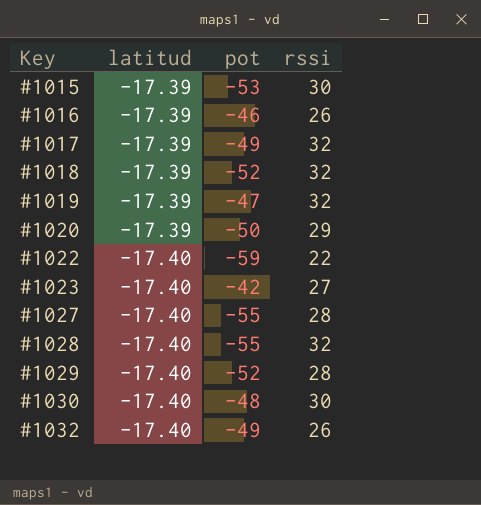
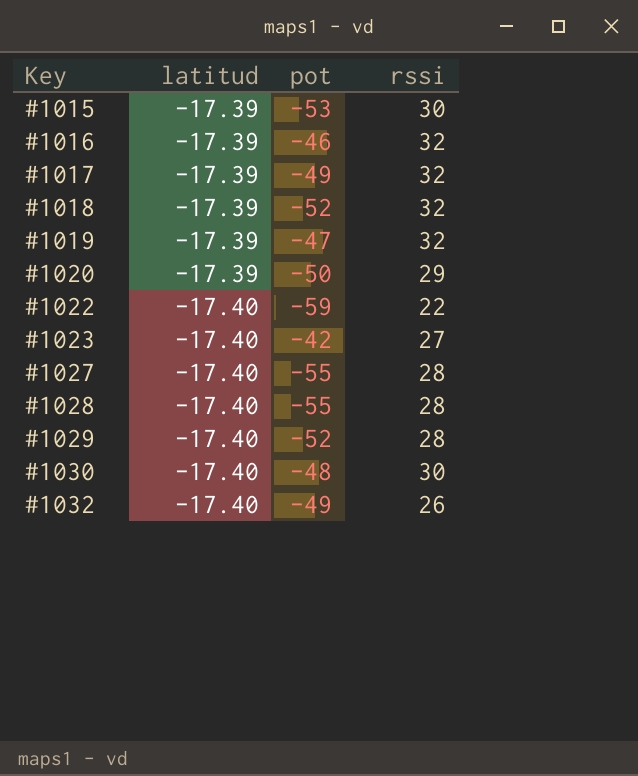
#1016 | rssi: 26 -> 32
#1028 | rssi: 32 -> 28

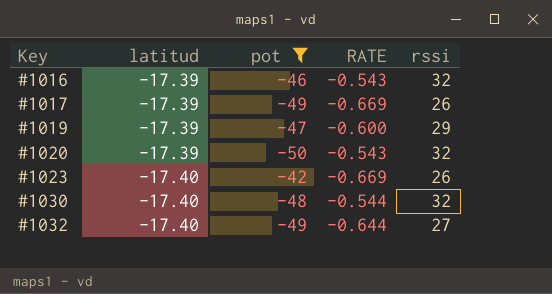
filter: none -> pot >= -50
column RATE | formula: none -> [latitud] / [rssi]
#1017 | rssi: 32 -> 26
#1019 | rssi: 32 -> 29
#1020 | rssi: 29 -> 32
#1023 | rssi: 27 -> 26
#1030 | rssi: 30 -> 32
#1032 | rssi: 26 -> 27

